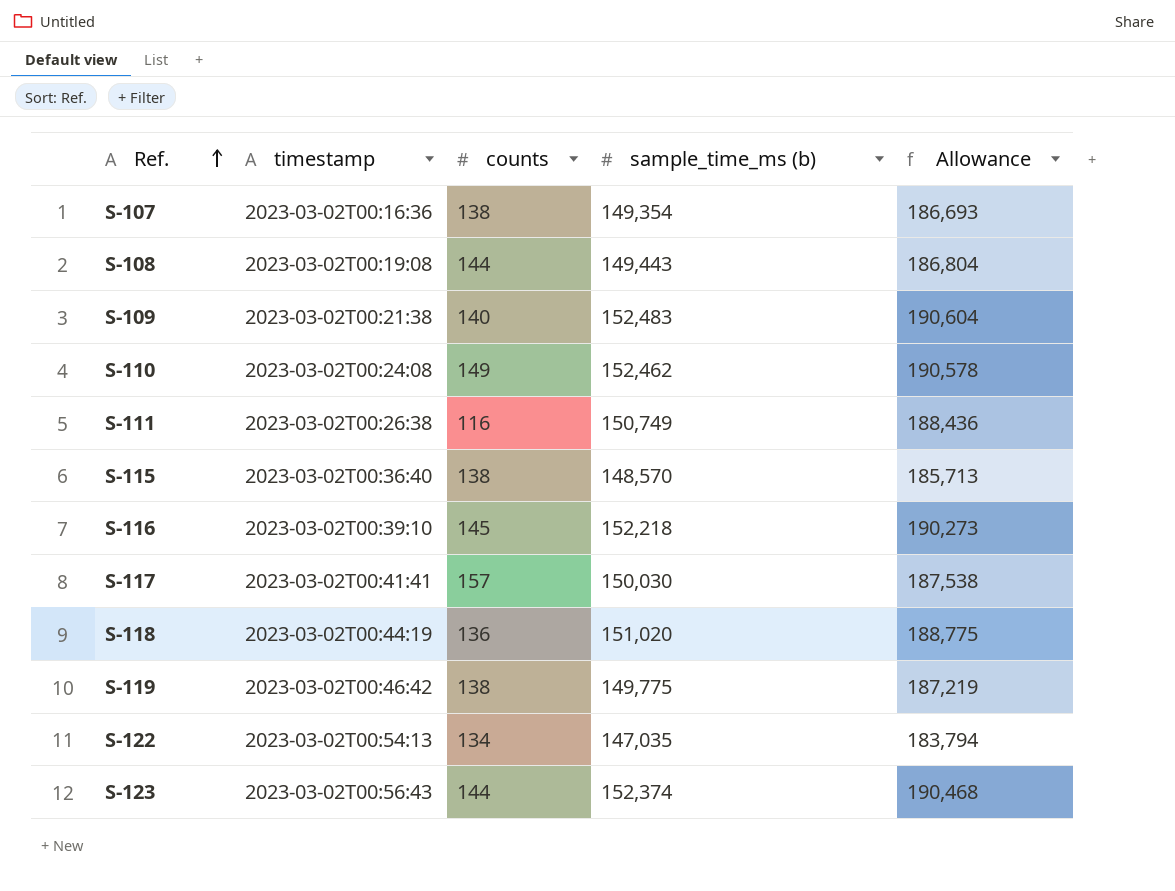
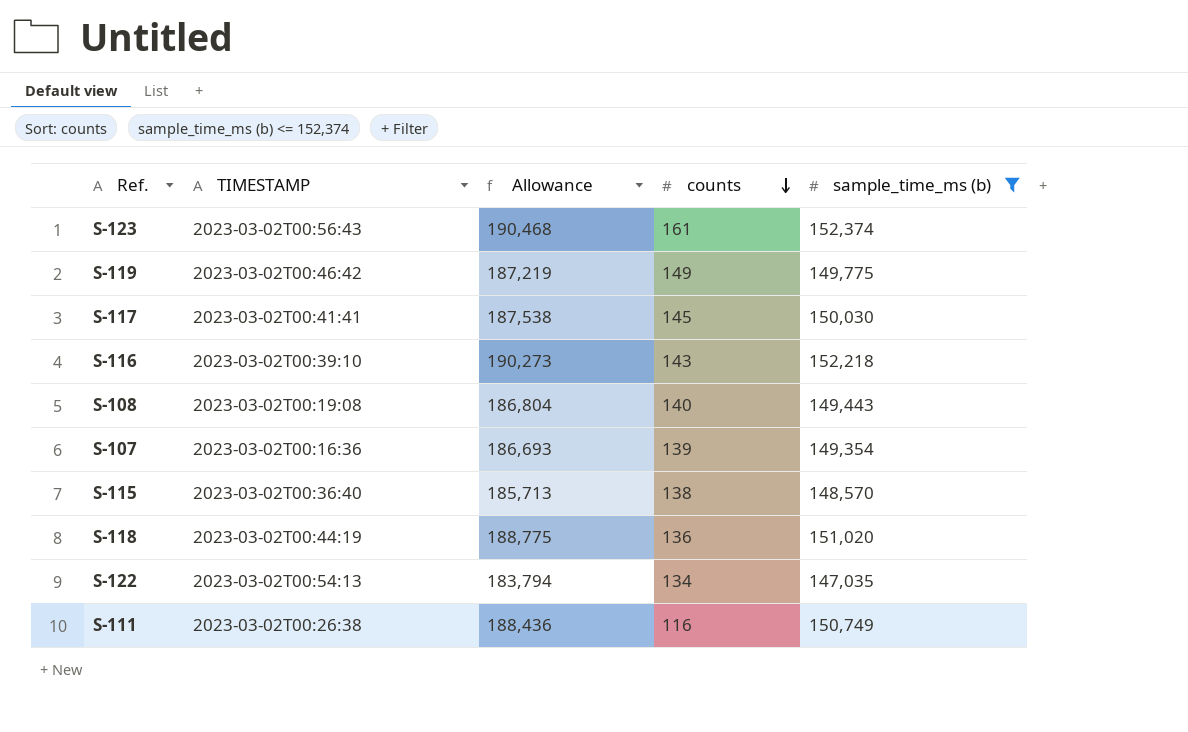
filter: none -> sample_time_ms (b) <= 152,374
row order: Ref. ascending -> counts descending
column name: timestamp -> TIMESTAMP
column Allowance | position: 5 -> 3
S-123 | counts: 144 -> 161
S-119 | counts: 138 -> 149
S-117 | counts: 157 -> 145
S-116 | counts: 145 -> 143
S-108 | counts: 144 -> 140
S-107 | counts: 138 -> 139

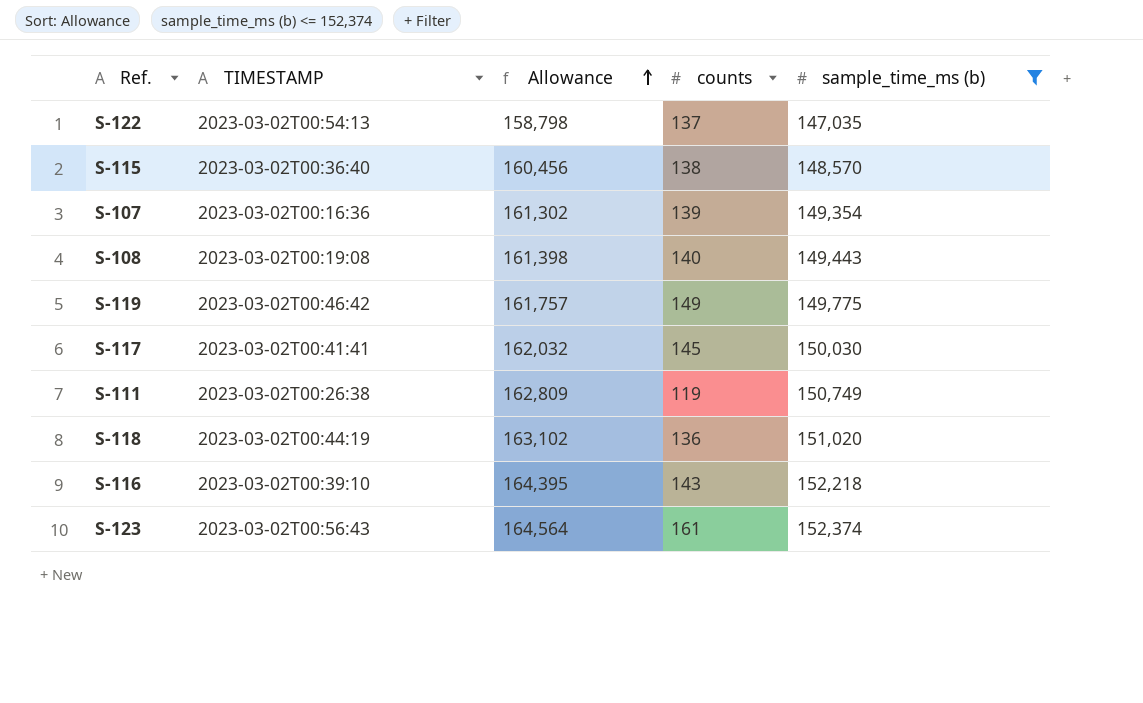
row order: counts descending -> Allowance ascending
column Allowance | formula: [sample_time_ms (b)] * 1.25 -> [sample_time_ms (b)] * 1.08
S-122 | counts: 134 -> 137
S-111 | counts: 116 -> 119

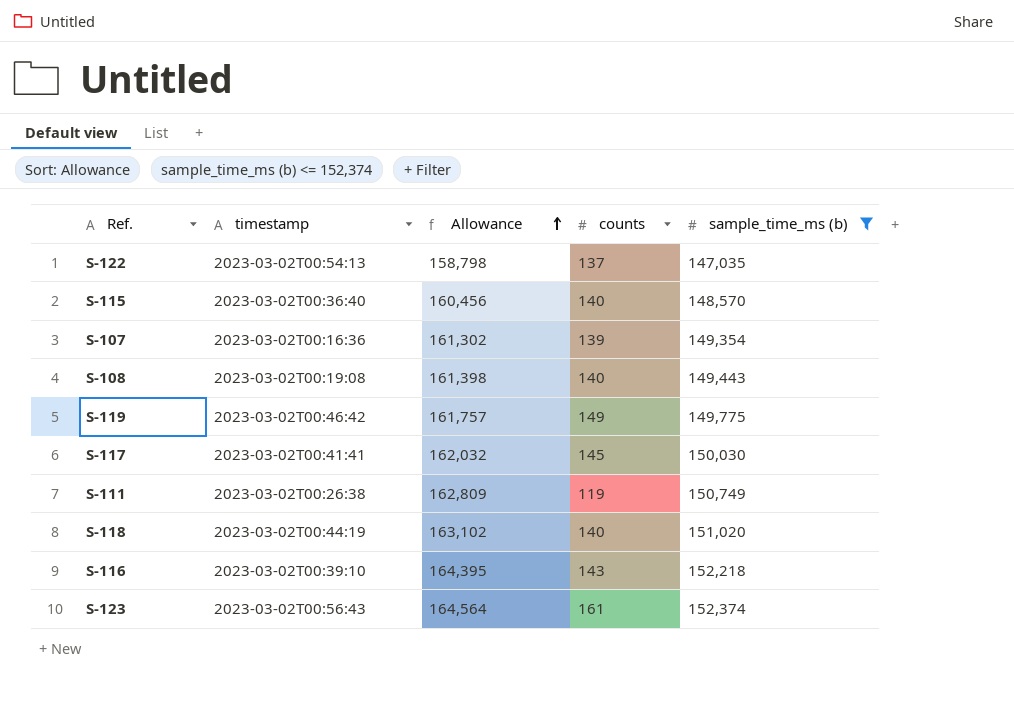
column name: TIMESTAMP -> timestamp
S-115 | counts: 138 -> 140
S-118 | counts: 136 -> 140

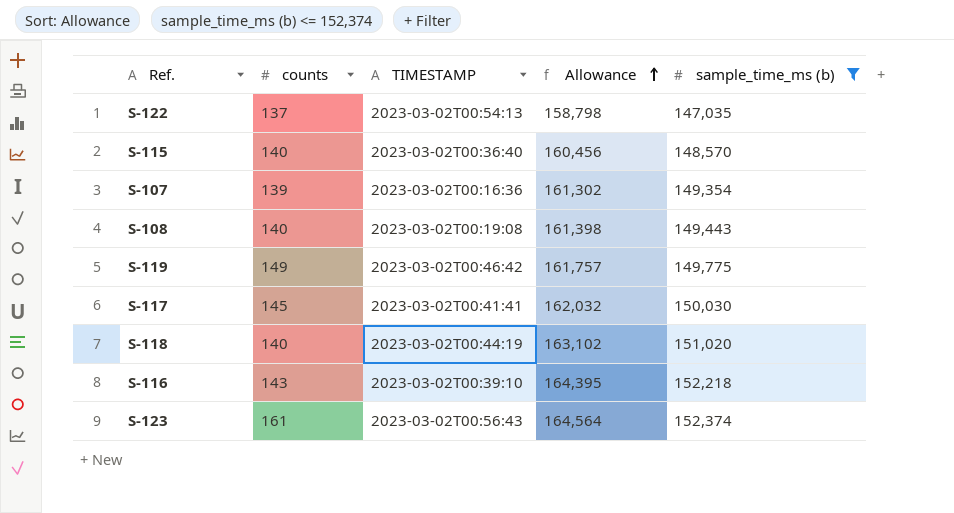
column counts | position: 4 -> 2
column name: timestamp -> TIMESTAMP
row S-111: 2023-03-02T00:26:38 | 162,809 | 119 | 150,749 -> none

